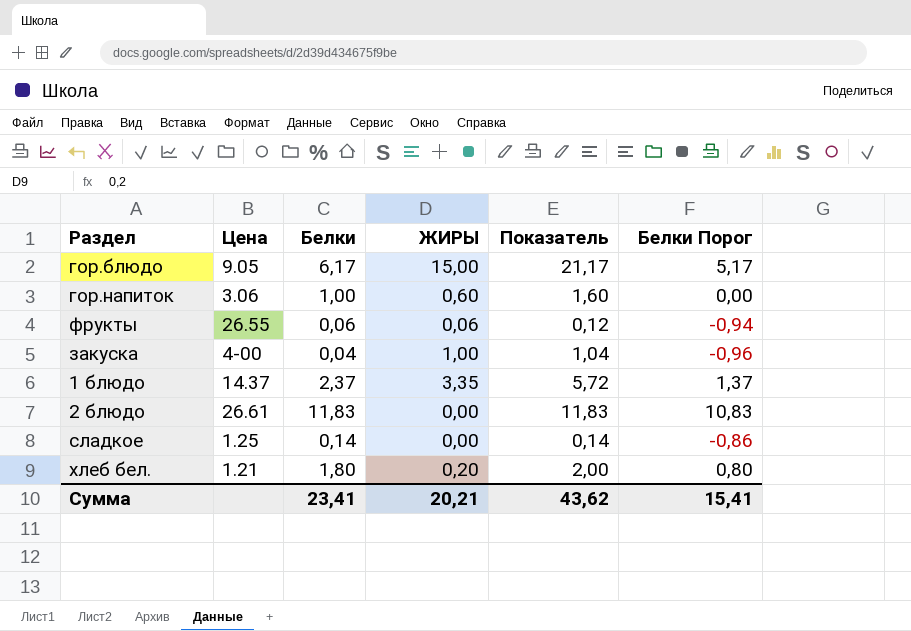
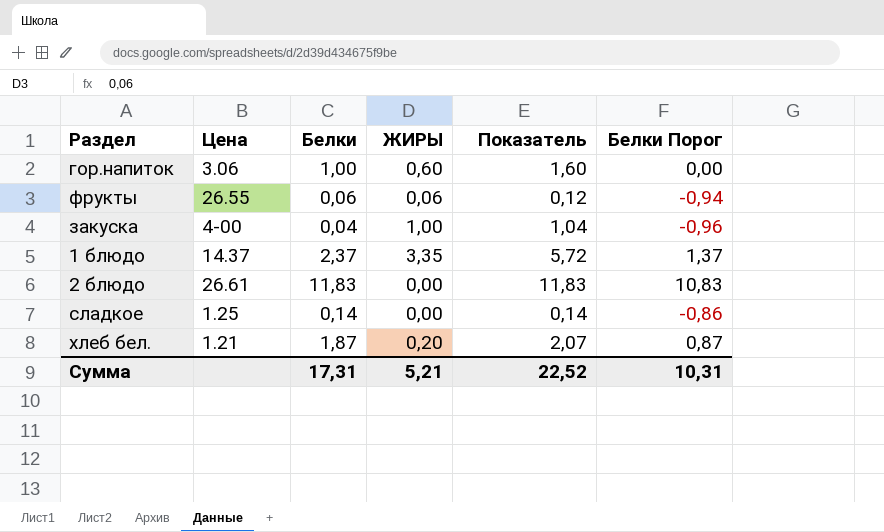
row гор.блюдо: 9.05 | 6,17 | 15,00 | 21,17 | 5,17 -> none
хлеб бел. | Белки: 1,80 -> 1,87
хлеб бел. | Показатель: 2,00 -> 2,07
хлеб бел. | Белки Порог: 0,80 -> 0,87
Сумма | Белки: 23,41 -> 17,31
Сумма | ЖИРЫ: 20,21 -> 5,21
Сумма | Показатель: 43,62 -> 22,52
Сумма | Белки Порог: 15,41 -> 10,31

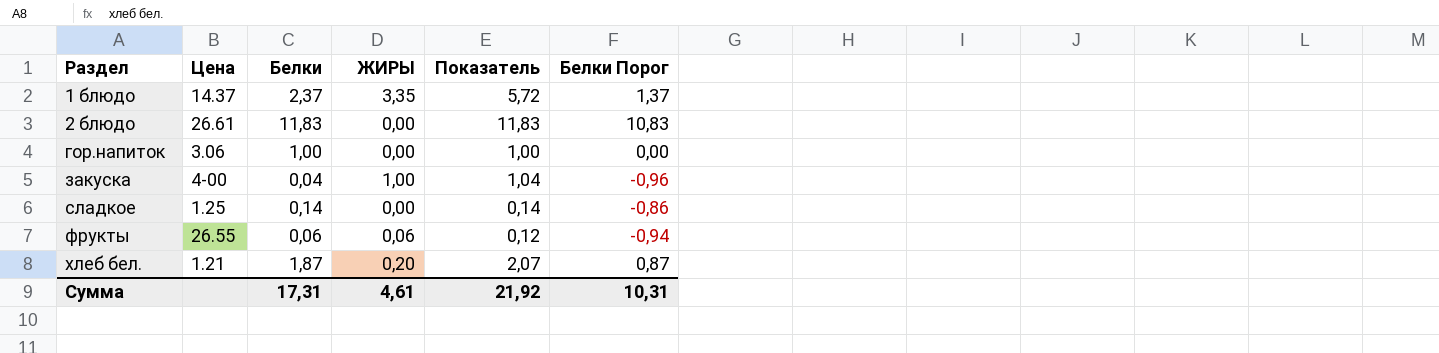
row order: none -> Раздел ascending
гор.напиток | ЖИРЫ: 0,60 -> 0,00
гор.напиток | Показатель: 1,60 -> 1,00
Сумма | ЖИРЫ: 5,21 -> 4,61
Сумма | Показатель: 22,52 -> 21,92

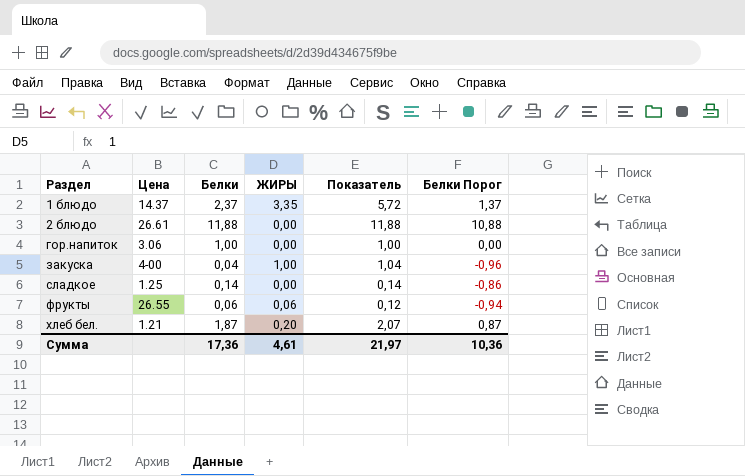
2 блюдо | Белки: 11,83 -> 11,88
2 блюдо | Показатель: 11,83 -> 11,88
2 блюдо | Белки Порог: 10,83 -> 10,88
Сумма | Белки: 17,31 -> 17,36
Сумма | Показатель: 21,92 -> 21,97
Сумма | Белки Порог: 10,31 -> 10,36

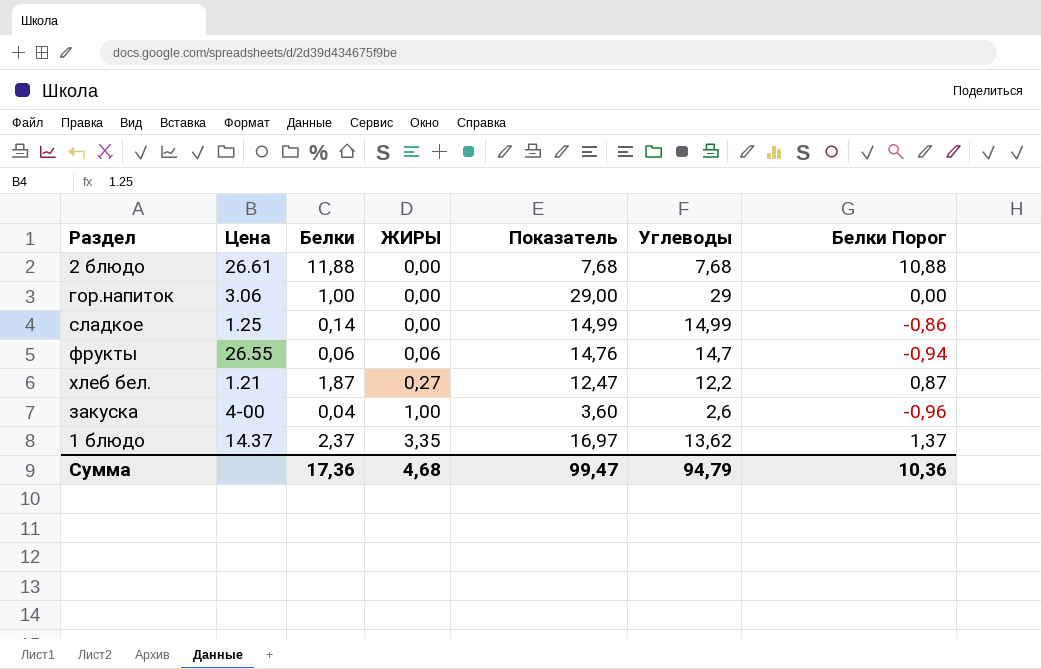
row order: Раздел ascending -> ЖИРЫ ascending
column Показатель | formula: [Белки] + [ЖИРЫ] -> [ЖИРЫ] + [Углеводы]
column Углеводы | position: none -> 6
хлеб бел. | ЖИРЫ: 0,20 -> 0,27
Сумма | ЖИРЫ: 4,61 -> 4,68
Сумма | Показатель: 21,97 -> 99,47

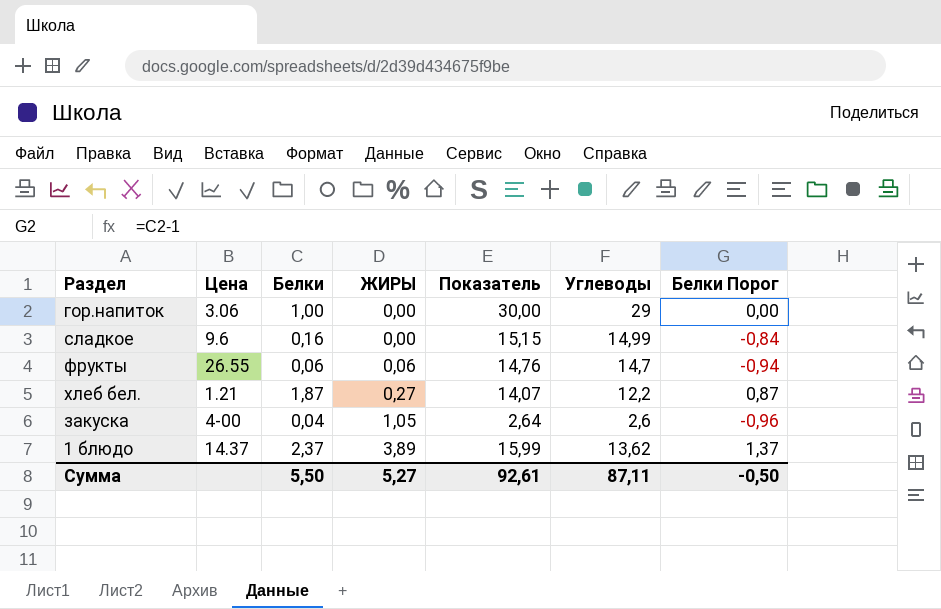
column Показатель | formula: [ЖИРЫ] + [Углеводы] -> [Белки] + [Углеводы]
row 2 блюдо: 26.61 | 11,88 | 0,00 | 7,68 | 7,68 | 10,88 -> none
сладкое | Цена: 1.25 -> 9.6
сладкое | Белки: 0,14 -> 0,16
сладкое | Белки Порог: -0,86 -> -0,84
закуска | ЖИРЫ: 1,00 -> 1,05
1 блюдо | ЖИРЫ: 3,35 -> 3,89
Сумма | Белки: 17,36 -> 5,50
Сумма | ЖИРЫ: 4,68 -> 5,27
Сумма | Показатель: 99,47 -> 92,61
Сумма | Углеводы: 94,79 -> 87,11
Сумма | Белки Порог: 10,36 -> -0,50

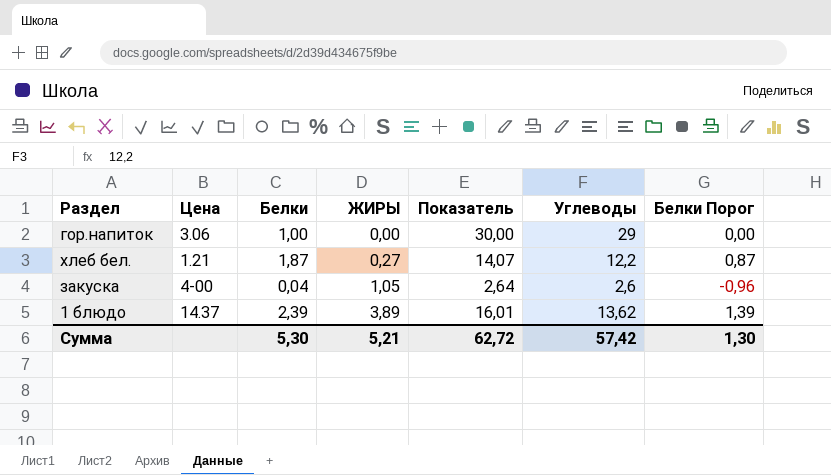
row сладкое: 9.6 | 0,16 | 0,00 | 15,15 | 14,99 | -0,84 -> none
row фрукты: 26.55 | 0,06 | 0,06 | 14,76 | 14,7 | -0,94 -> none
1 блюдо | Белки: 2,37 -> 2,39
1 блюдо | Показатель: 15,99 -> 16,01
1 блюдо | Белки Порог: 1,37 -> 1,39
Сумма | Белки: 5,50 -> 5,30
Сумма | ЖИРЫ: 5,27 -> 5,21
Сумма | Показатель: 92,61 -> 62,72
Сумма | Углеводы: 87,11 -> 57,42
Сумма | Белки Порог: -0,50 -> 1,30

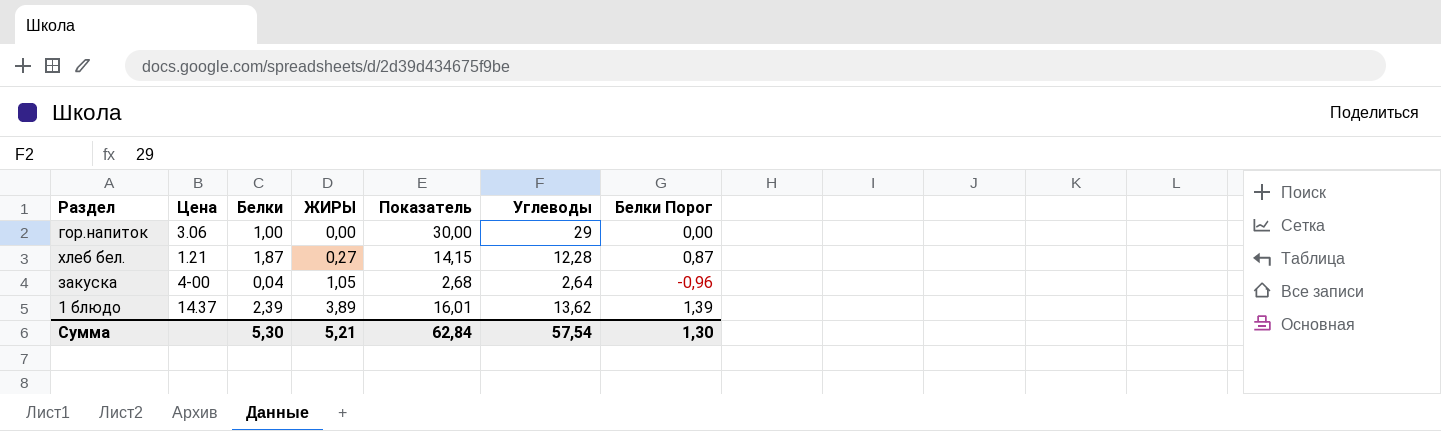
хлеб бел. | Показатель: 14,07 -> 14,15
хлеб бел. | Углеводы: 12,2 -> 12,28
закуска | Показатель: 2,64 -> 2,68
закуска | Углеводы: 2,6 -> 2,64
Сумма | Показатель: 62,72 -> 62,84
Сумма | Углеводы: 57,42 -> 57,54

